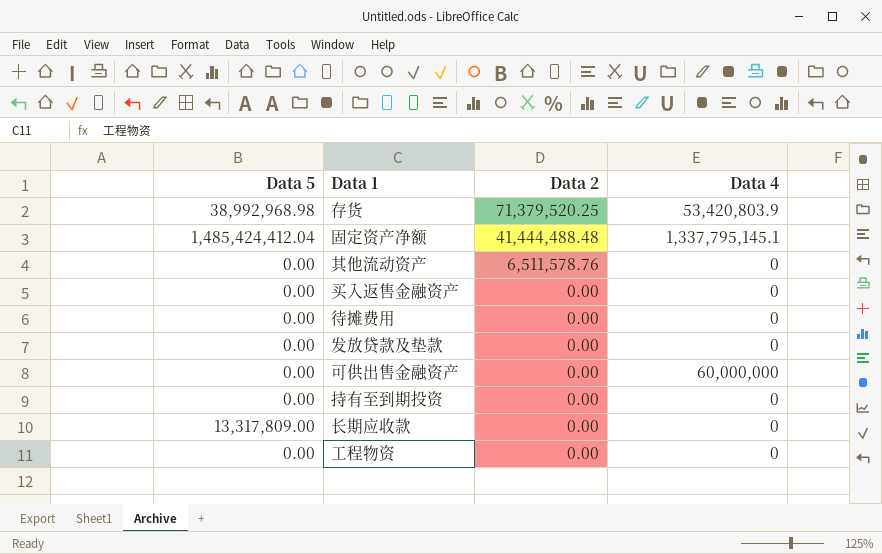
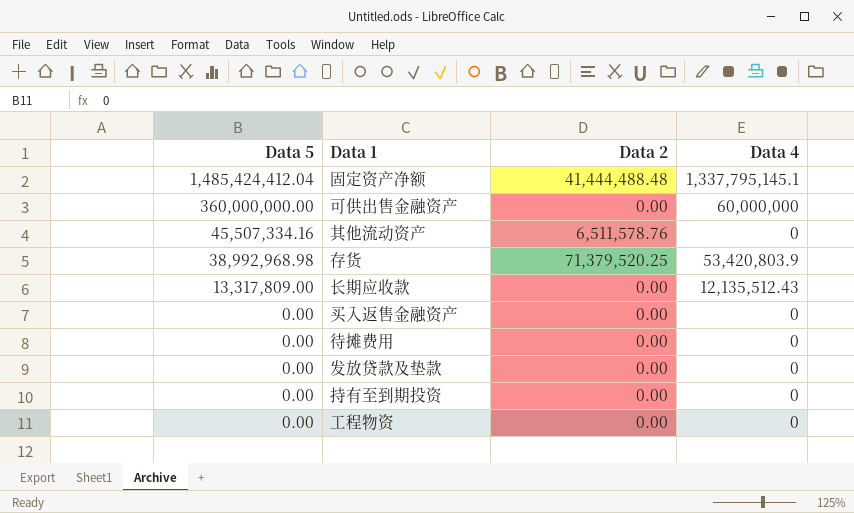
row order: Data 2 descending -> Data 5 descending
可供出售金融资产 | Data 5: 0.00 -> 360,000,000.00
其他流动资产 | Data 5: 0.00 -> 45,507,334.16
长期应收款 | Data 4: 0 -> 12,135,512.43

